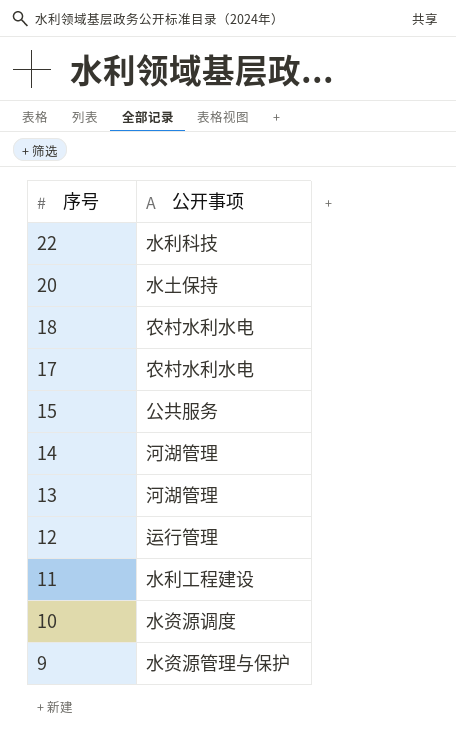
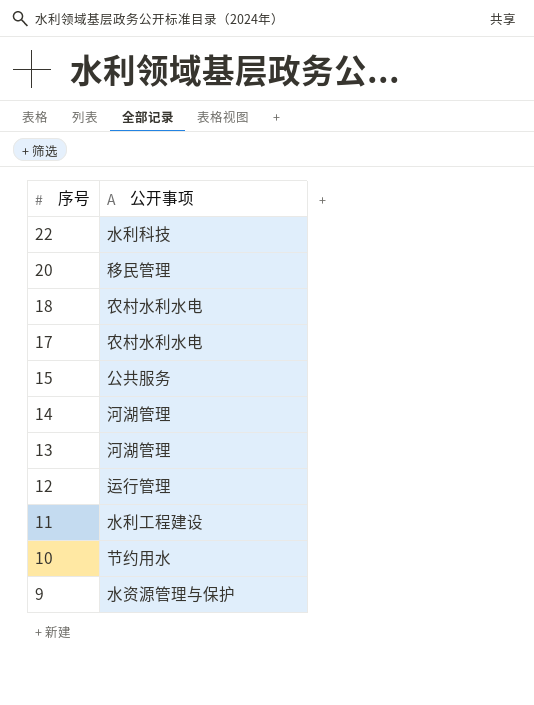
20 | 公开事项: 水土保持 -> 移民管理
10 | 公开事项: 水资源调度 -> 节约用水

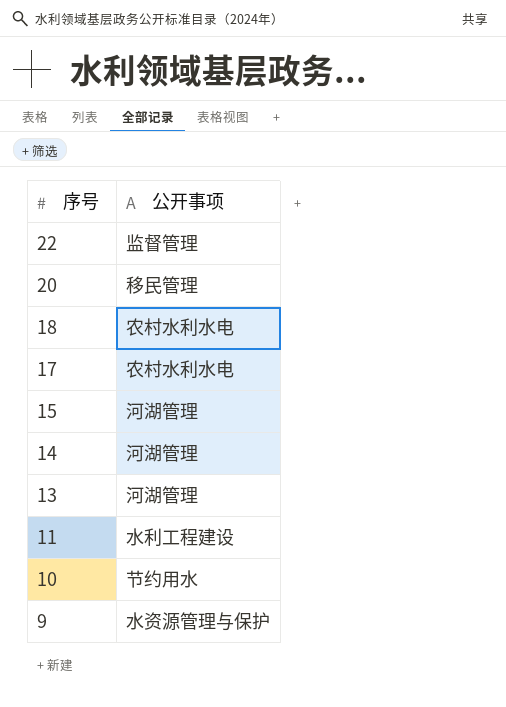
row 12: 运行管理 -> none
22 | 公开事项: 水利科技 -> 监督管理
15 | 公开事项: 公共服务 -> 河湖管理

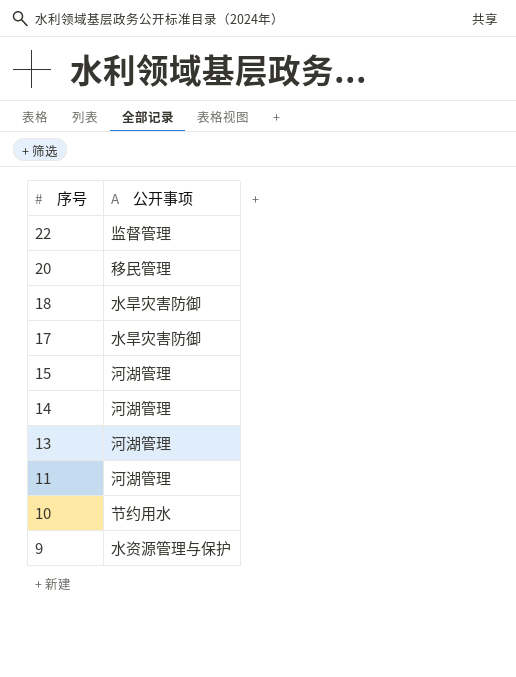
18 | 公开事项: 农村水利水电 -> 水旱灾害防御
17 | 公开事项: 农村水利水电 -> 水旱灾害防御
11 | 公开事项: 水利工程建设 -> 河湖管理

